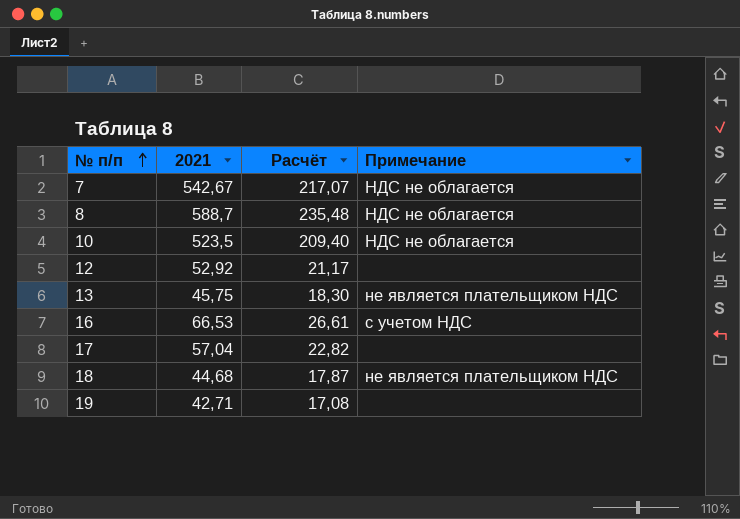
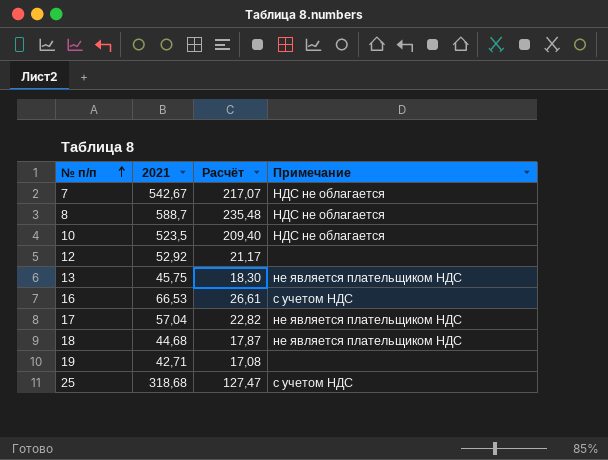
17 | Примечание: none -> не является плательщиком НДС
row 25: none -> 318,68 | 127,47 | с учетом НДС

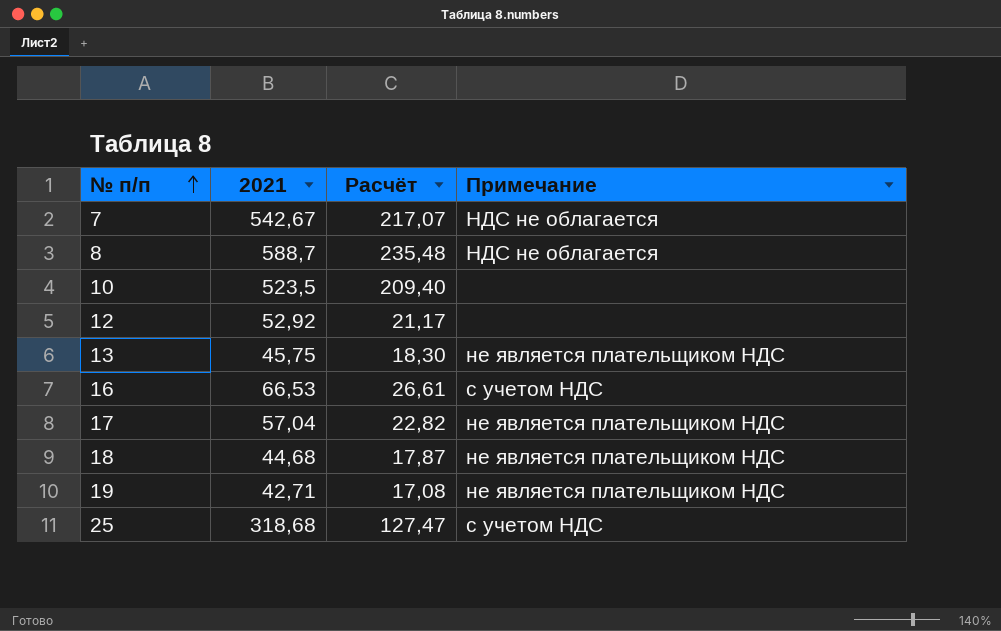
10 | Примечание: НДС не облагается -> none
19 | Примечание: none -> не является плательщиком НДС

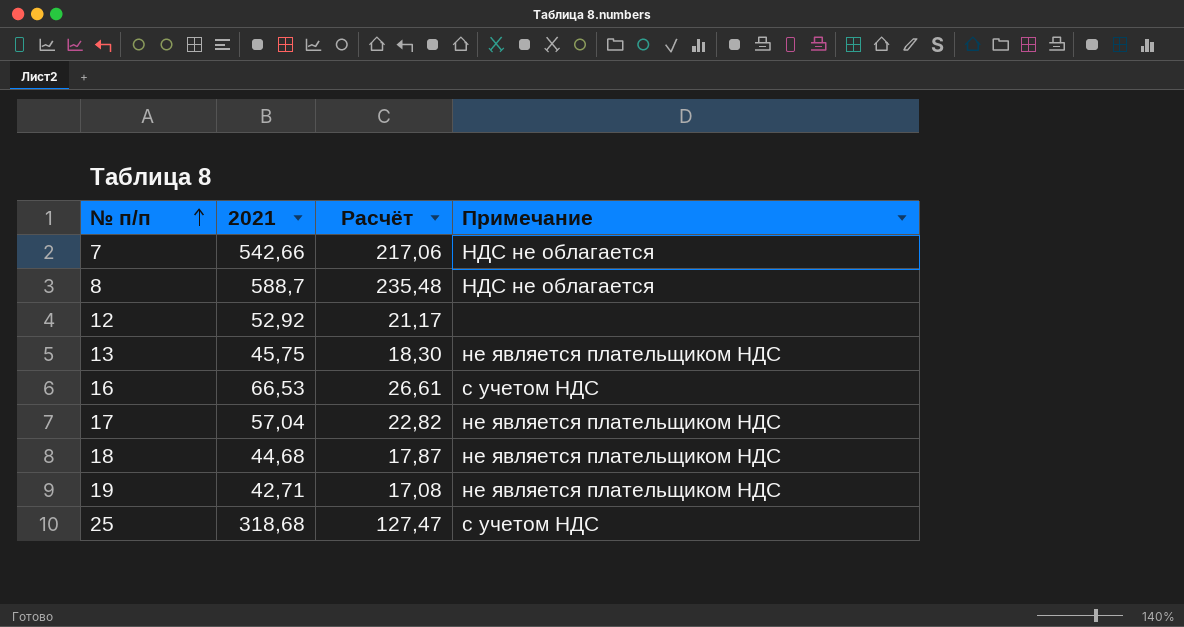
row 10: 523,5 | 209,40 | none -> none
7 | 2021: 542,67 -> 542,66
7 | Расчёт: 217,07 -> 217,06

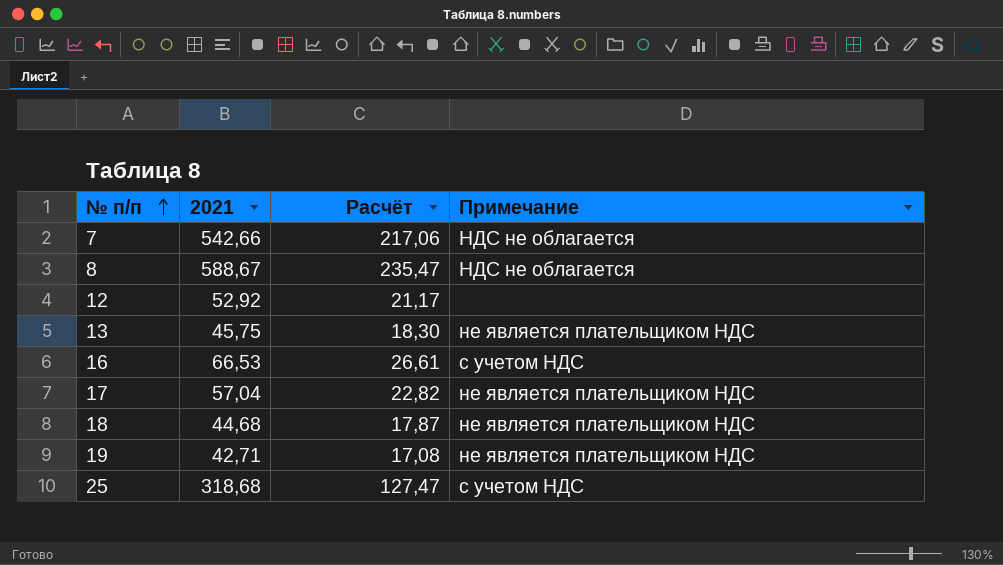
8 | 2021: 588,7 -> 588,67
8 | Расчёт: 235,48 -> 235,47

